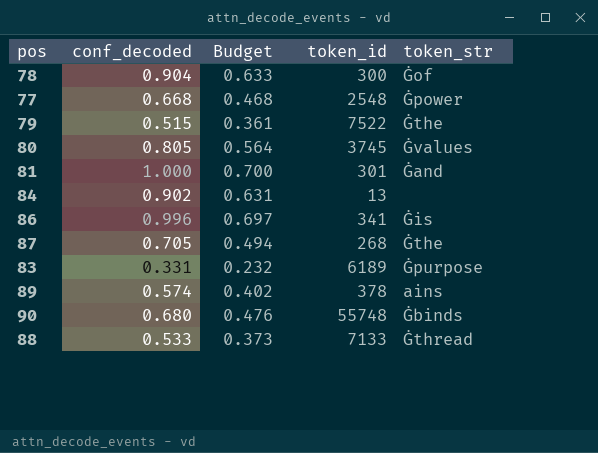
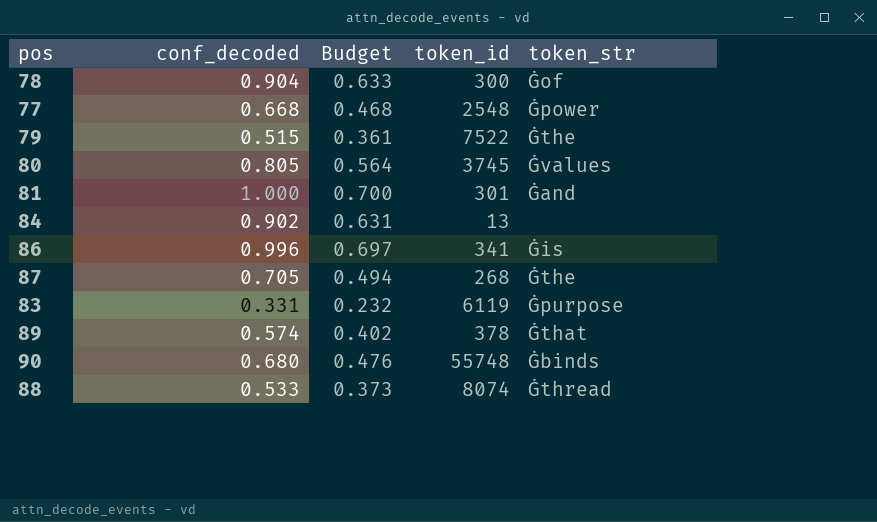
83 | token_id: 6189 -> 6119
89 | token_str: ains -> Ġthat
88 | token_id: 7133 -> 8074

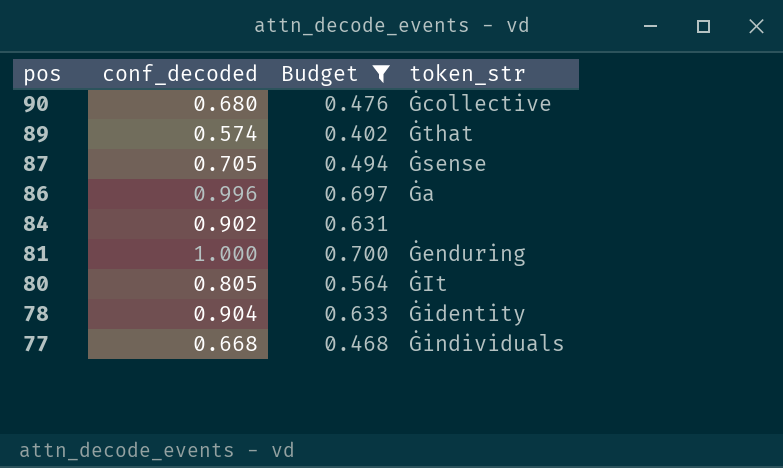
filter: none -> Budget >= 0.402
row order: none -> pos descending
column token_id | position: 4 -> none
90 | token_str: Ġbinds -> Ġcollective
87 | token_str: Ġthe -> Ġsense
86 | token_str: Ġis -> Ġa
81 | token_str: Ġand -> Ġenduring
80 | token_str: Ġvalues -> ĠIt
78 | token_str: Ġof -> Ġidentity
77 | token_str: Ġpower -> Ġindividuals

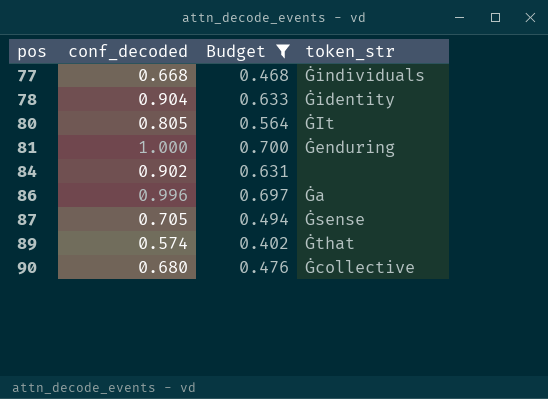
row order: pos descending -> pos ascending

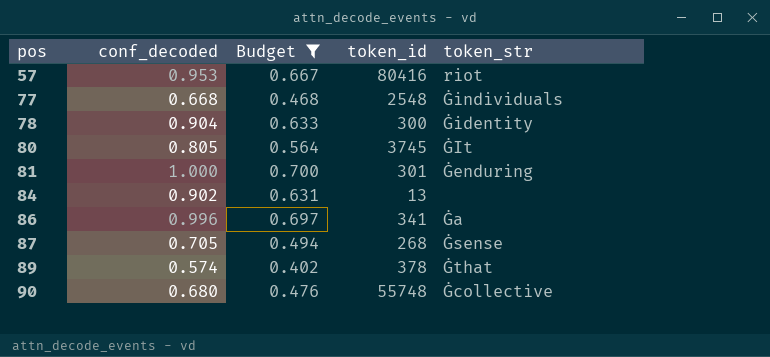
column token_id | position: none -> 4
row 57: none -> 0.953 | 0.667 | 80416 | riot

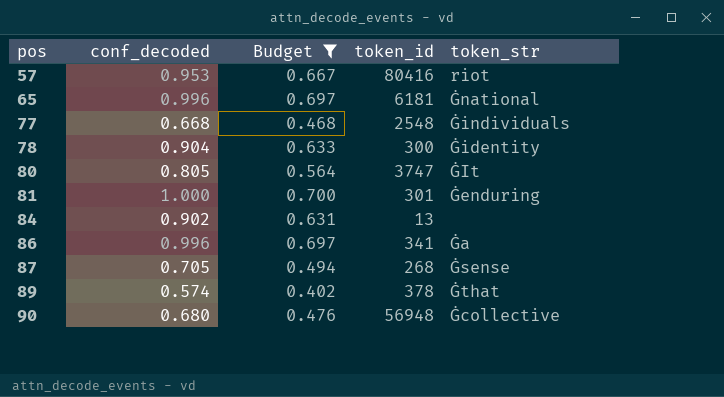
row 65: none -> 0.996 | 0.697 | 6181 | Ġnational
80 | token_id: 3745 -> 3747
90 | token_id: 55748 -> 56948

